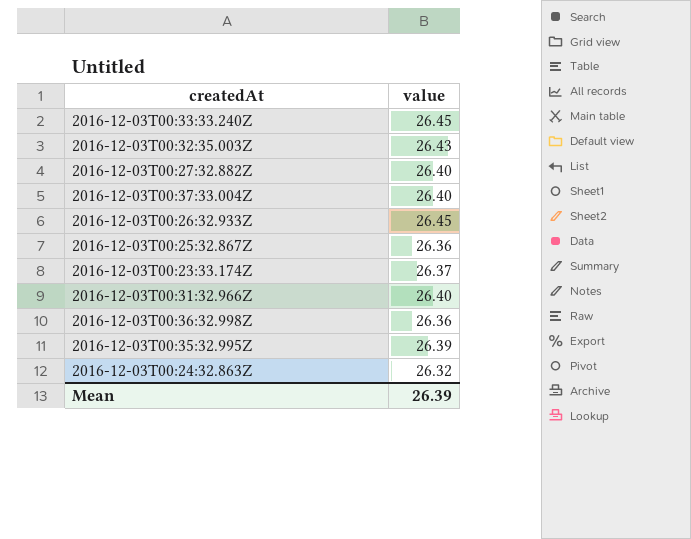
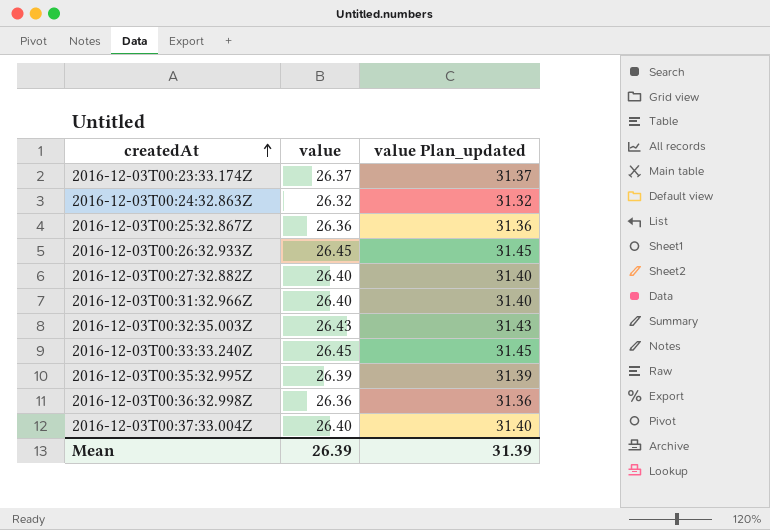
row order: none -> createdAt ascending
column value Plan_updated | formula: none -> [value] + 5

